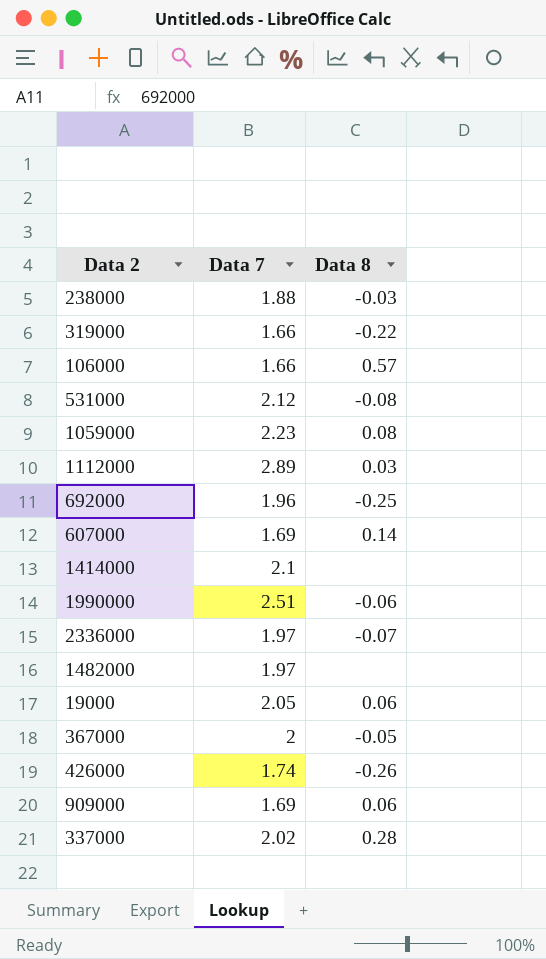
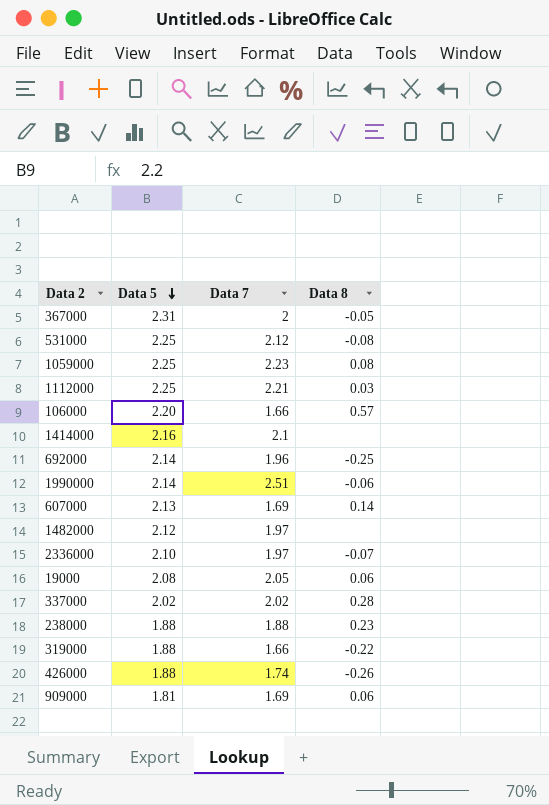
row order: none -> Data 5 descending
column Data 5 | position: none -> 2
1112000 | Data 7: 2.89 -> 2.21
238000 | Data 8: -0.03 -> 0.23

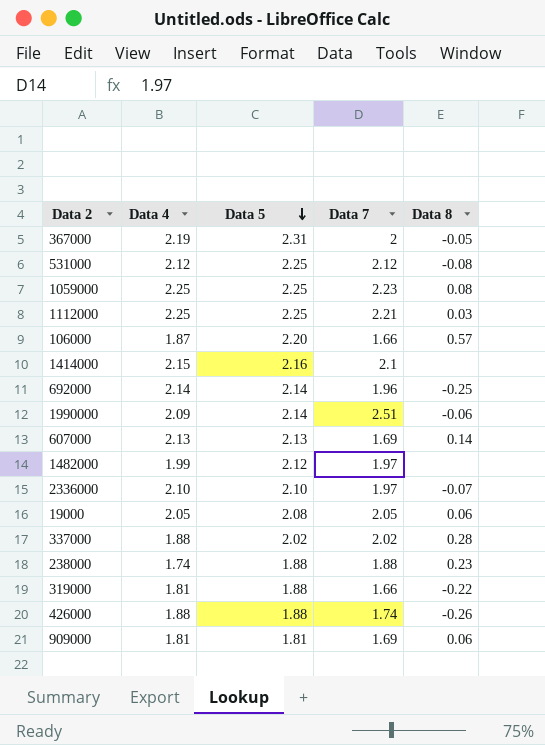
column Data 4 | position: none -> 2

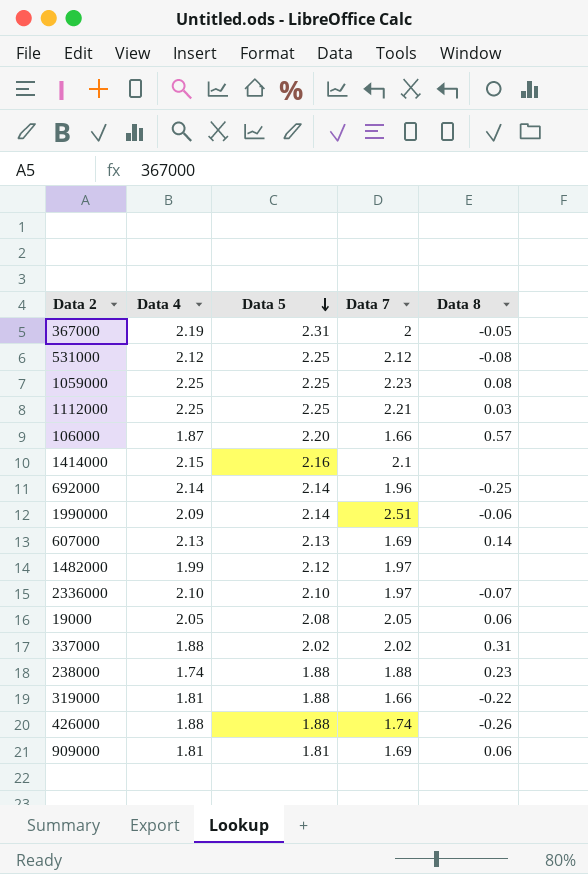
337000 | Data 8: 0.28 -> 0.31

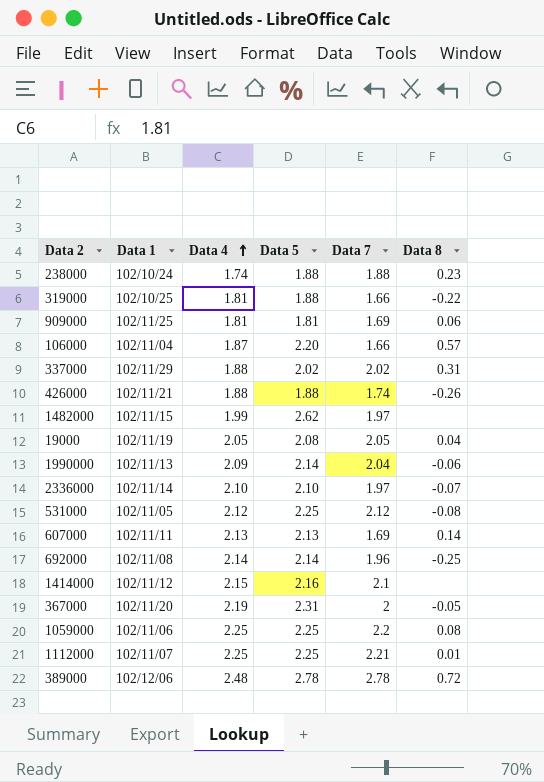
row order: Data 5 descending -> Data 4 ascending
column Data 1 | position: none -> 2
1482000 | Data 5: 2.12 -> 2.62
19000 | Data 8: 0.06 -> 0.04
1990000 | Data 7: 2.51 -> 2.04
1059000 | Data 7: 2.23 -> 2.2
1112000 | Data 8: 0.03 -> 0.01
row 389000: none -> 102/12/06 | 2.48 | 2.78 | 2.78 | 0.72

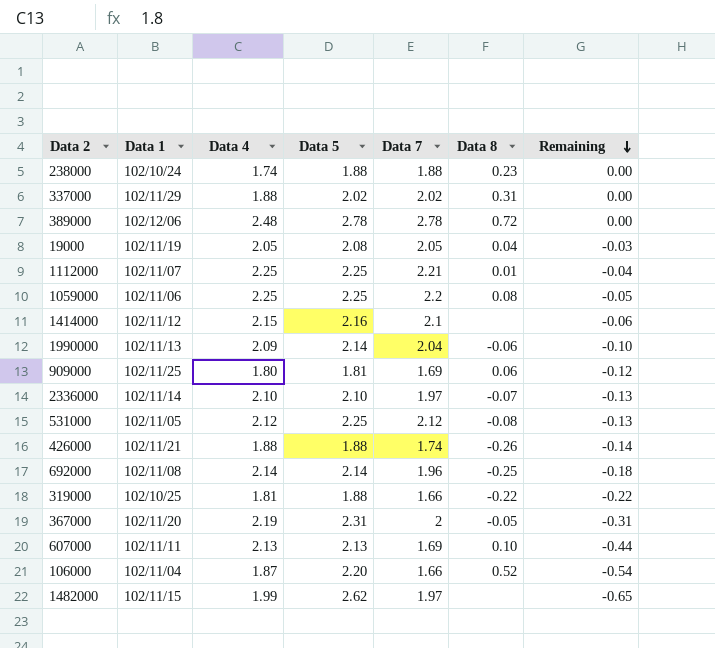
row order: Data 4 ascending -> Remaining descending
column Remaining | formula: none -> [Data 7] - [Data 5]
909000 | Data 4: 1.81 -> 1.80
607000 | Data 8: 0.14 -> 0.10
106000 | Data 8: 0.57 -> 0.52

